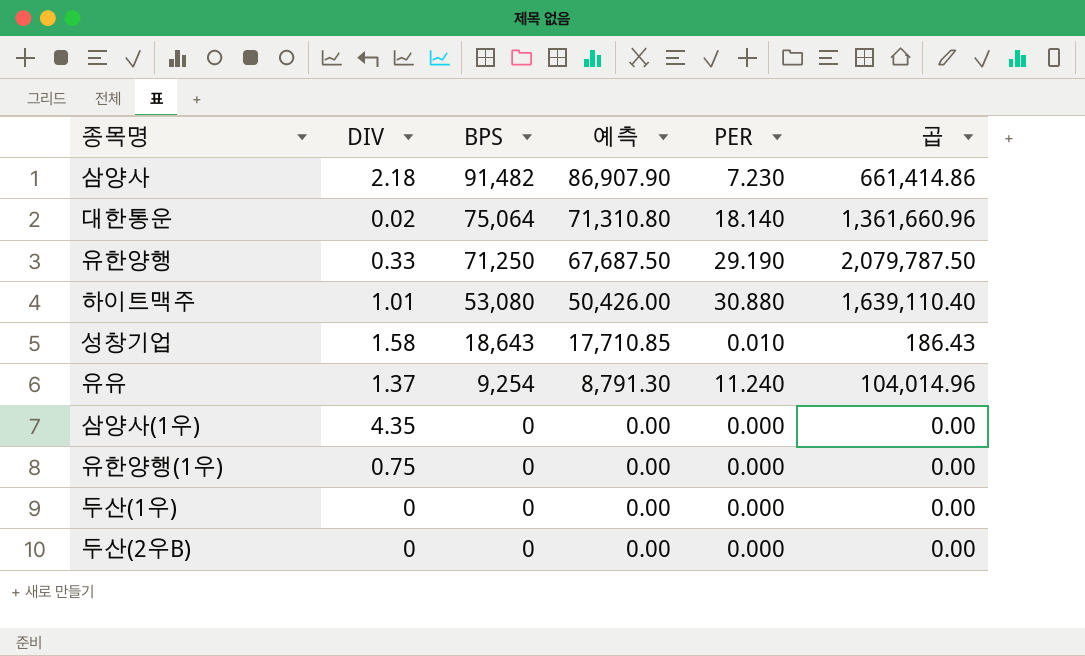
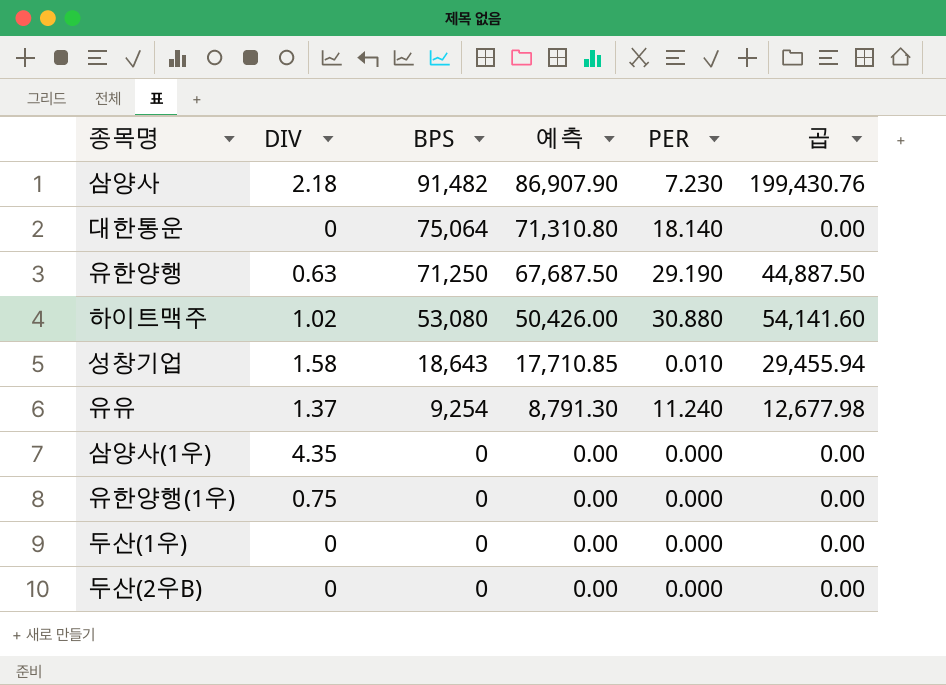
column 곱 | formula: [BPS] * [PER] -> [DIV] * [BPS]
대한통운 | DIV: 0.02 -> 0
유한양행 | DIV: 0.33 -> 0.63
하이트맥주 | DIV: 1.01 -> 1.02

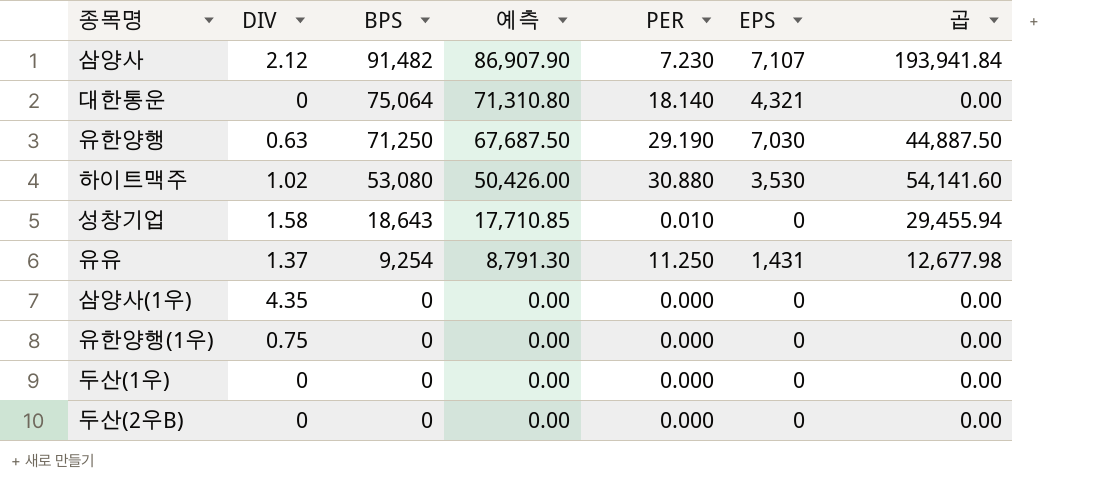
column EPS | position: none -> 6
삼양사 | DIV: 2.18 -> 2.12
삼양사 | 곱: 199,430.76 -> 193,941.84
유유 | PER: 11.240 -> 11.250

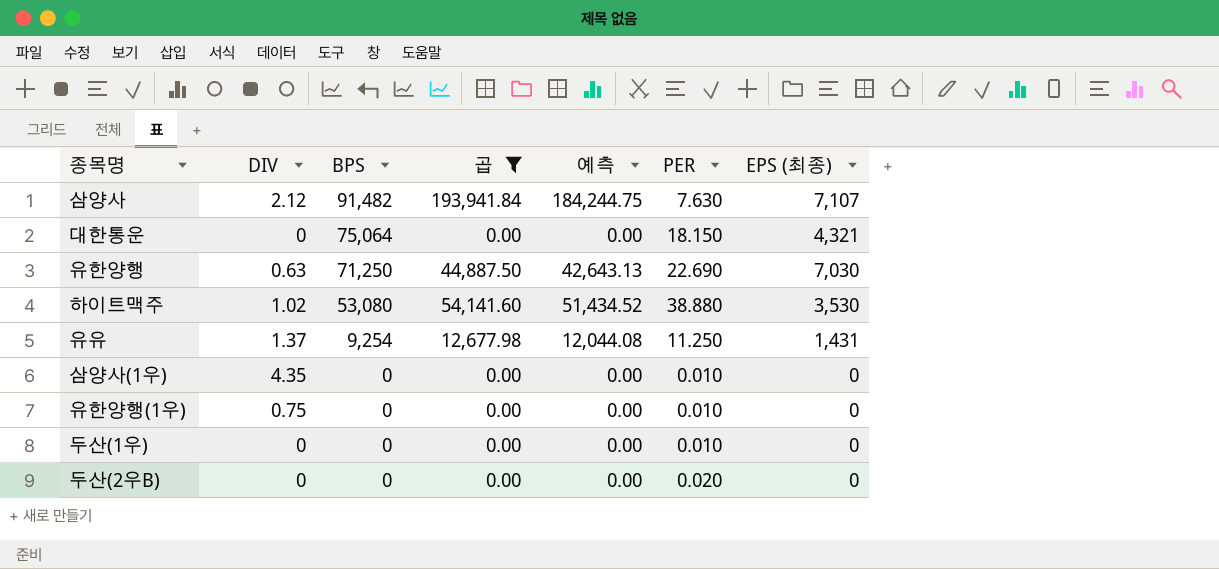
filter: none -> 곱 != 29,455.94
column 곱 | position: 7 -> 4
column 예측 | formula: [BPS] * 0.95 -> [곱] * 0.95
column name: EPS -> EPS (최종)
삼양사 | PER: 7.230 -> 7.630
대한통운 | PER: 18.140 -> 18.150
유한양행 | PER: 29.190 -> 22.690
하이트맥주 | PER: 30.880 -> 38.880
삼양사(1우) | PER: 0.000 -> 0.010
유한양행(1우) | PER: 0.000 -> 0.010
두산(1우) | PER: 0.000 -> 0.010
두산(2우B) | PER: 0.000 -> 0.020

